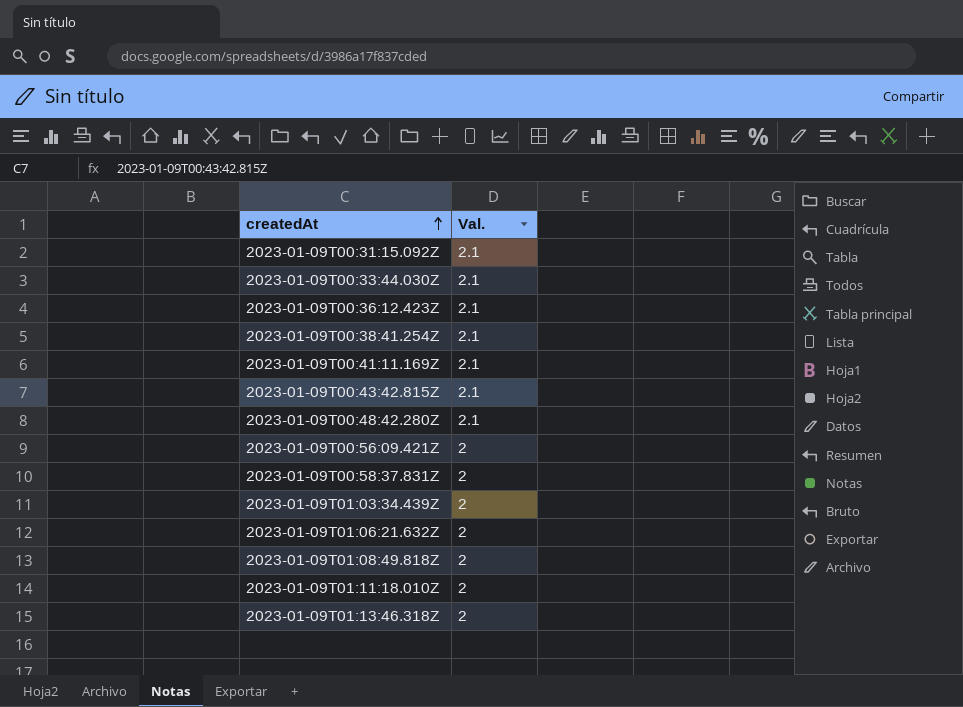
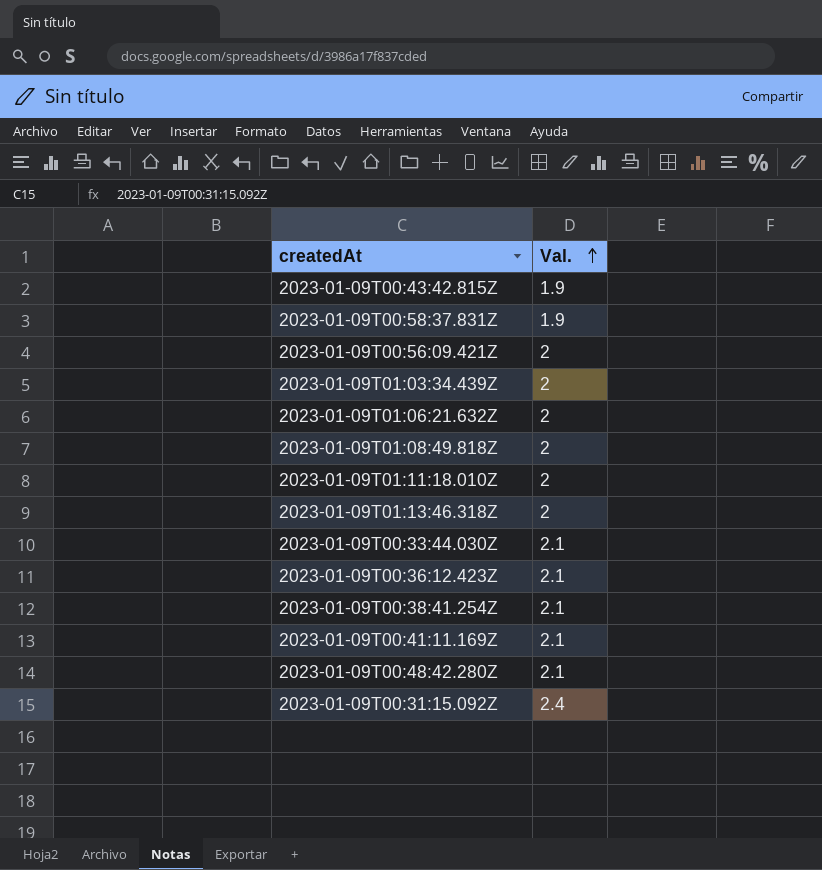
row order: createdAt ascending -> Val. ascending
2023-01-09T00:43:42.815Z | Val.: 2.1 -> 1.9
2023-01-09T00:58:37.831Z | Val.: 2 -> 1.9
2023-01-09T00:31:15.092Z | Val.: 2.1 -> 2.4

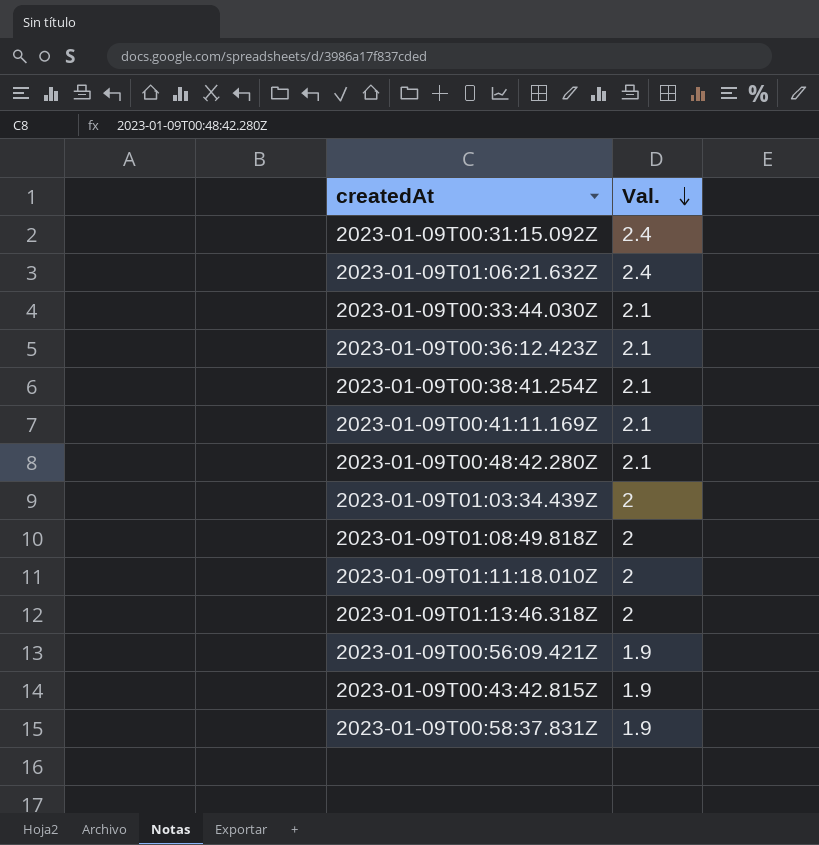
row order: Val. ascending -> Val. descending
2023-01-09T01:06:21.632Z | Val.: 2 -> 2.4
2023-01-09T00:56:09.421Z | Val.: 2 -> 1.9

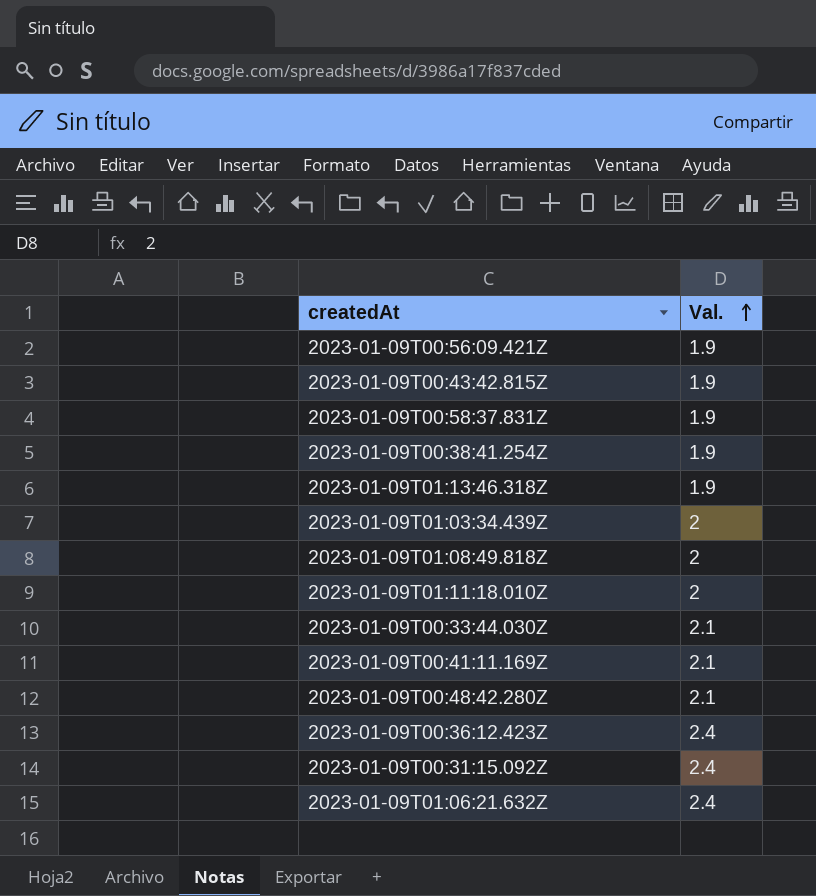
row order: Val. descending -> Val. ascending
2023-01-09T00:38:41.254Z | Val.: 2.1 -> 1.9
2023-01-09T01:13:46.318Z | Val.: 2 -> 1.9
2023-01-09T00:36:12.423Z | Val.: 2.1 -> 2.4

